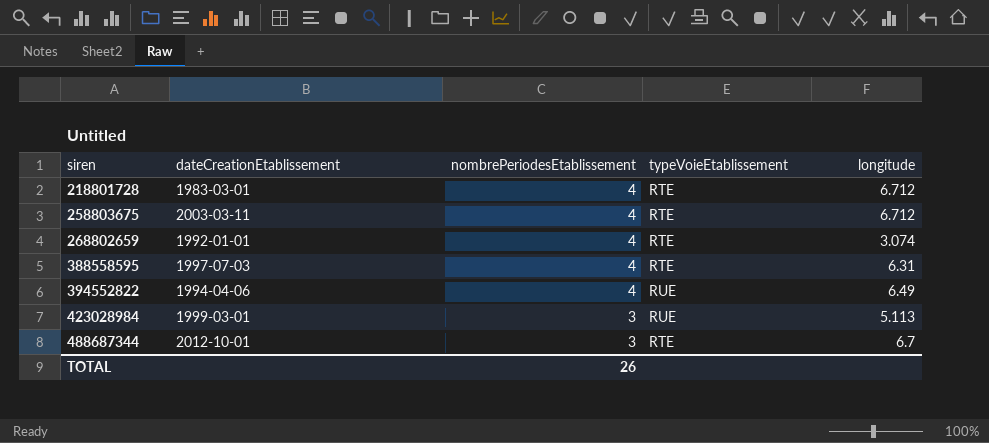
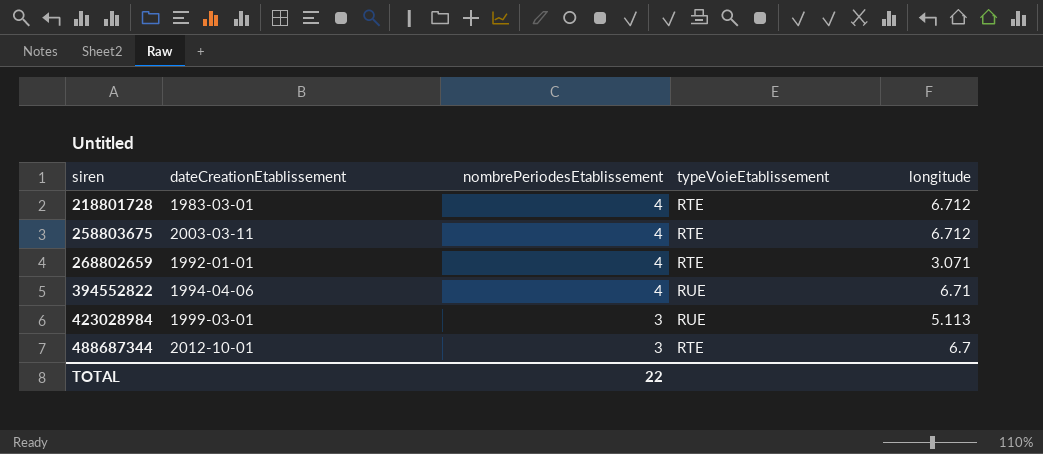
row 388558595: 1997-07-03 | 4 | RTE | 6.31 -> none
268802659 | longitude: 3.074 -> 3.071
394552822 | longitude: 6.49 -> 6.71
TOTAL | nombrePeriodesEtablissement: 26 -> 22

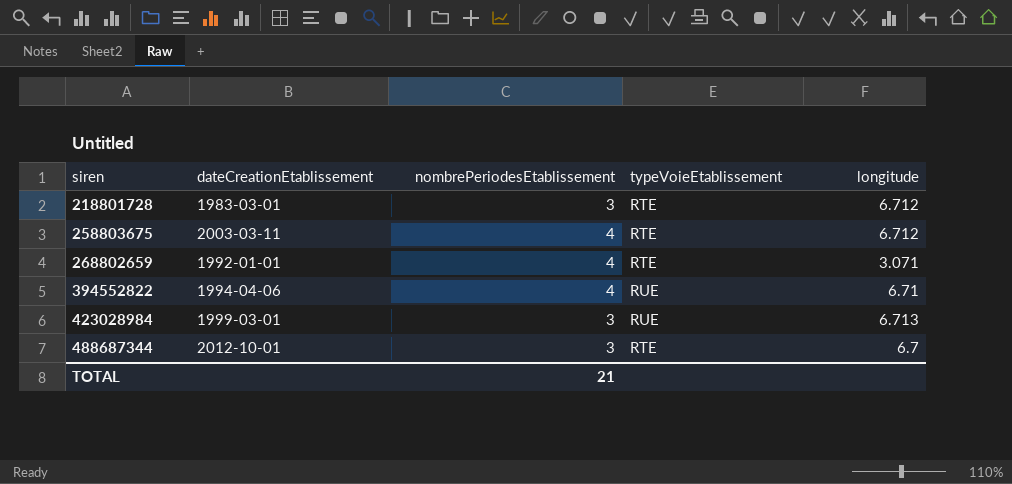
218801728 | nombrePeriodesEtablissement: 4 -> 3
423028984 | longitude: 5.113 -> 6.713
TOTAL | nombrePeriodesEtablissement: 22 -> 21

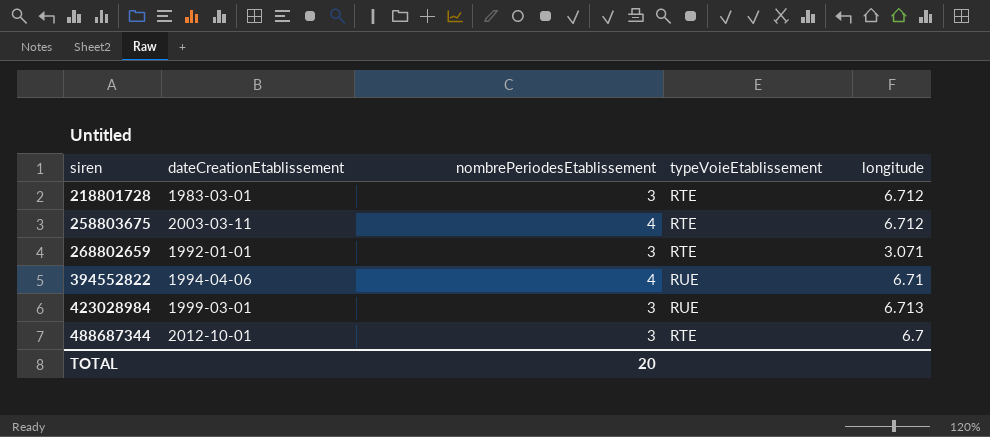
268802659 | nombrePeriodesEtablissement: 4 -> 3
TOTAL | nombrePeriodesEtablissement: 21 -> 20

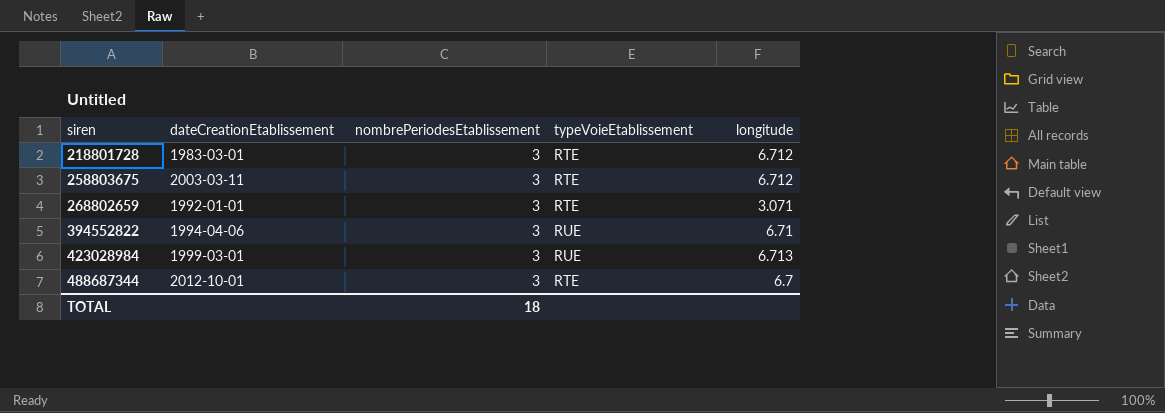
258803675 | nombrePeriodesEtablissement: 4 -> 3
394552822 | nombrePeriodesEtablissement: 4 -> 3
TOTAL | nombrePeriodesEtablissement: 20 -> 18

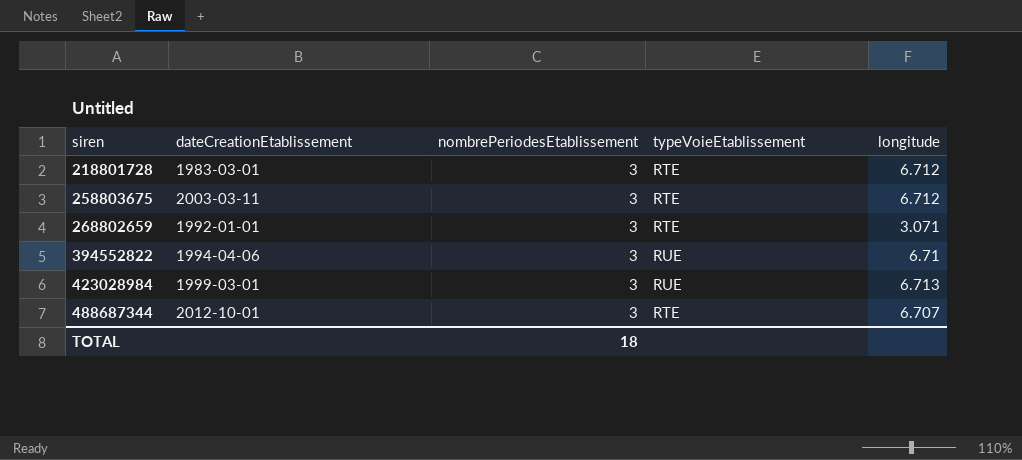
488687344 | longitude: 6.7 -> 6.707

